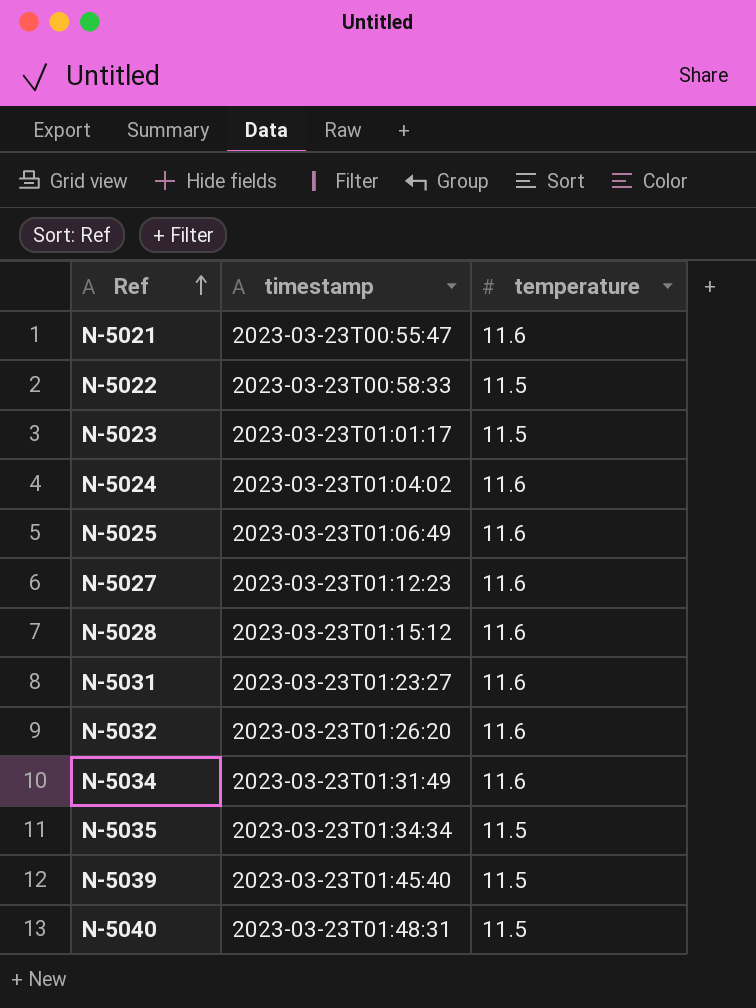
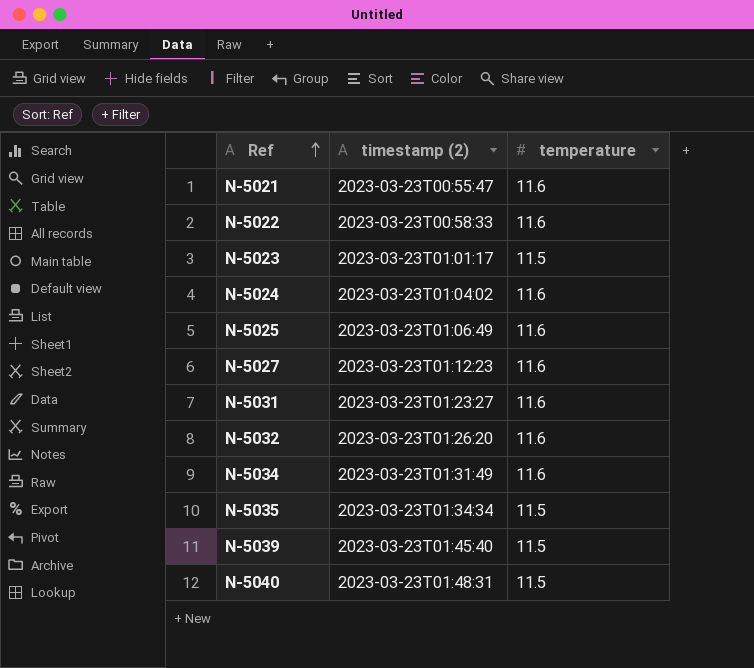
column name: timestamp -> timestamp (2)
row N-5028: 2023-03-23T01:15:12 | 11.6 -> none
N-5022 | temperature: 11.5 -> 11.6

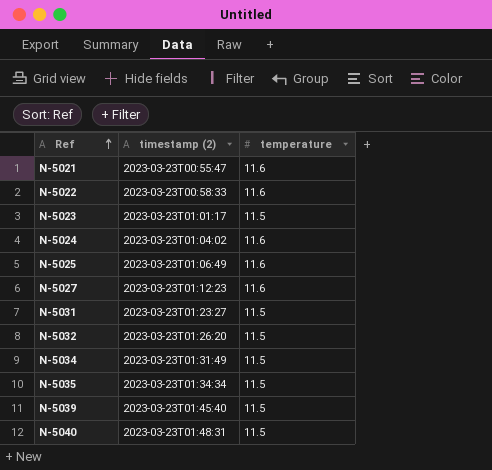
N-5031 | temperature: 11.6 -> 11.5
N-5032 | temperature: 11.6 -> 11.5
N-5034 | temperature: 11.6 -> 11.5

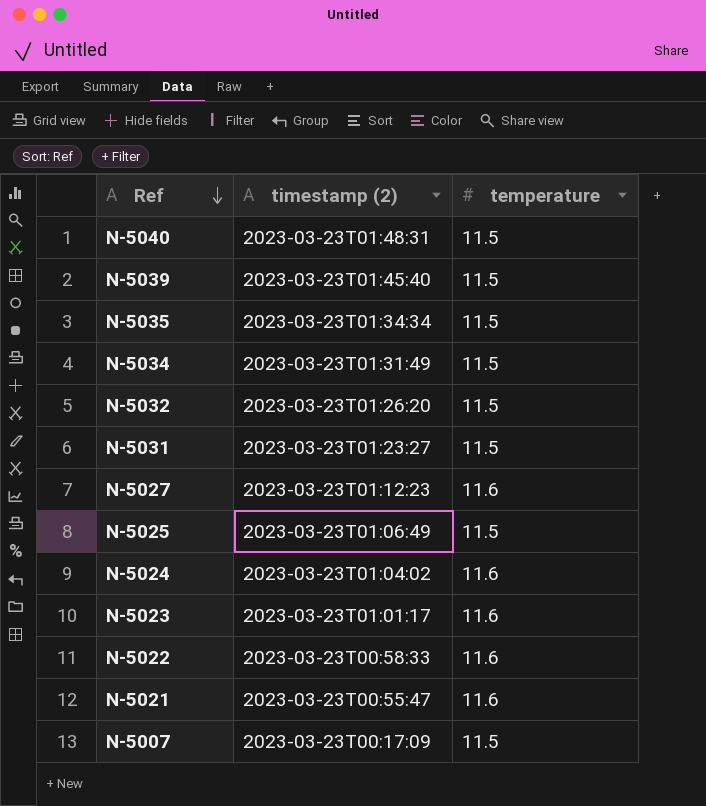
row order: Ref ascending -> Ref descending
N-5025 | temperature: 11.6 -> 11.5
N-5023 | temperature: 11.5 -> 11.6
row N-5007: none -> 2023-03-23T00:17:09 | 11.5

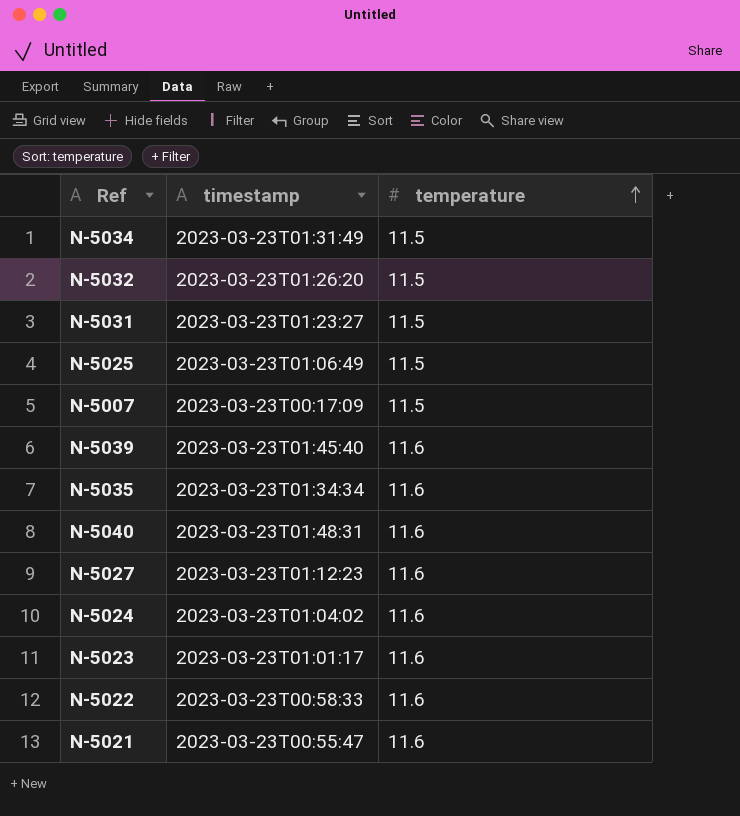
row order: Ref descending -> temperature ascending
column name: timestamp (2) -> timestamp
N-5039 | temperature: 11.5 -> 11.6
N-5035 | temperature: 11.5 -> 11.6
N-5040 | temperature: 11.5 -> 11.6

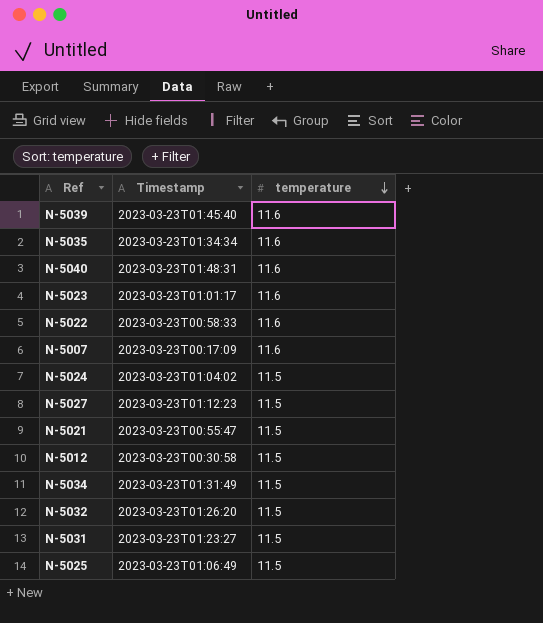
row order: temperature ascending -> temperature descending
column name: timestamp -> Timestamp
N-5007 | temperature: 11.5 -> 11.6
N-5024 | temperature: 11.6 -> 11.5
N-5027 | temperature: 11.6 -> 11.5
N-5021 | temperature: 11.6 -> 11.5
row N-5012: none -> 2023-03-23T00:30:58 | 11.5

